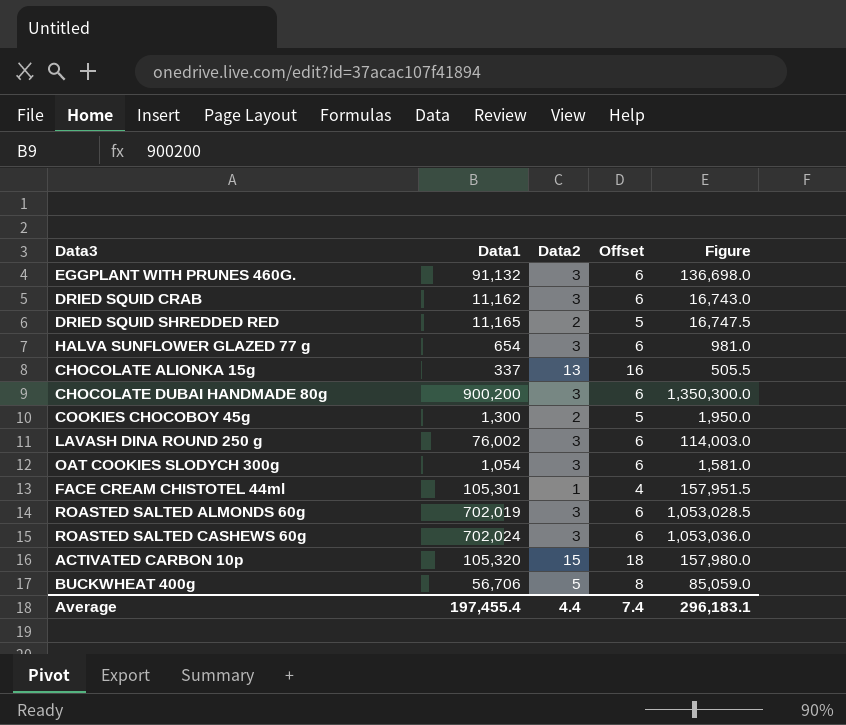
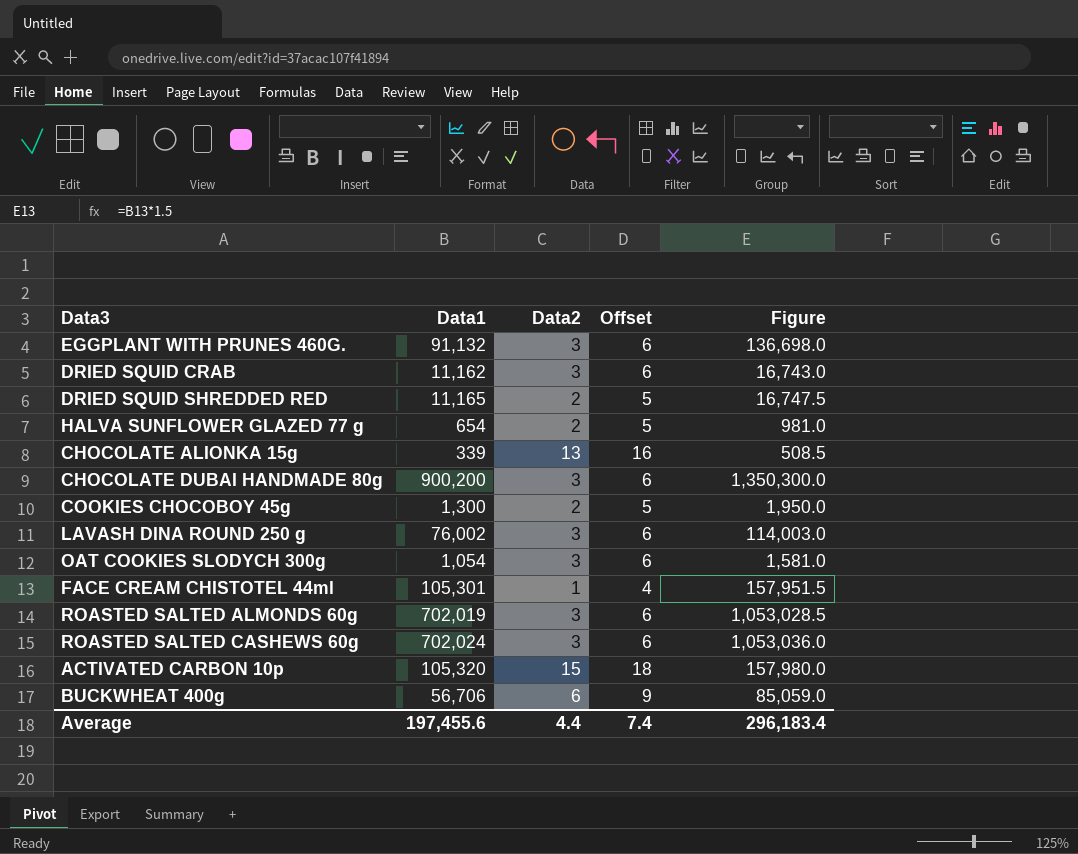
HALVA SUNFLOWER GLAZED 77 g | Data2: 3 -> 2
HALVA SUNFLOWER GLAZED 77 g | Offset: 6 -> 5
CHOCOLATE ALIONKA 15g | Data1: 337 -> 339
CHOCOLATE ALIONKA 15g | Figure: 505.5 -> 508.5
BUCKWHEAT 400g | Data2: 5 -> 6
BUCKWHEAT 400g | Offset: 8 -> 9
Average | Data1: 197,455.4 -> 197,455.6
Average | Figure: 296,183.1 -> 296,183.4

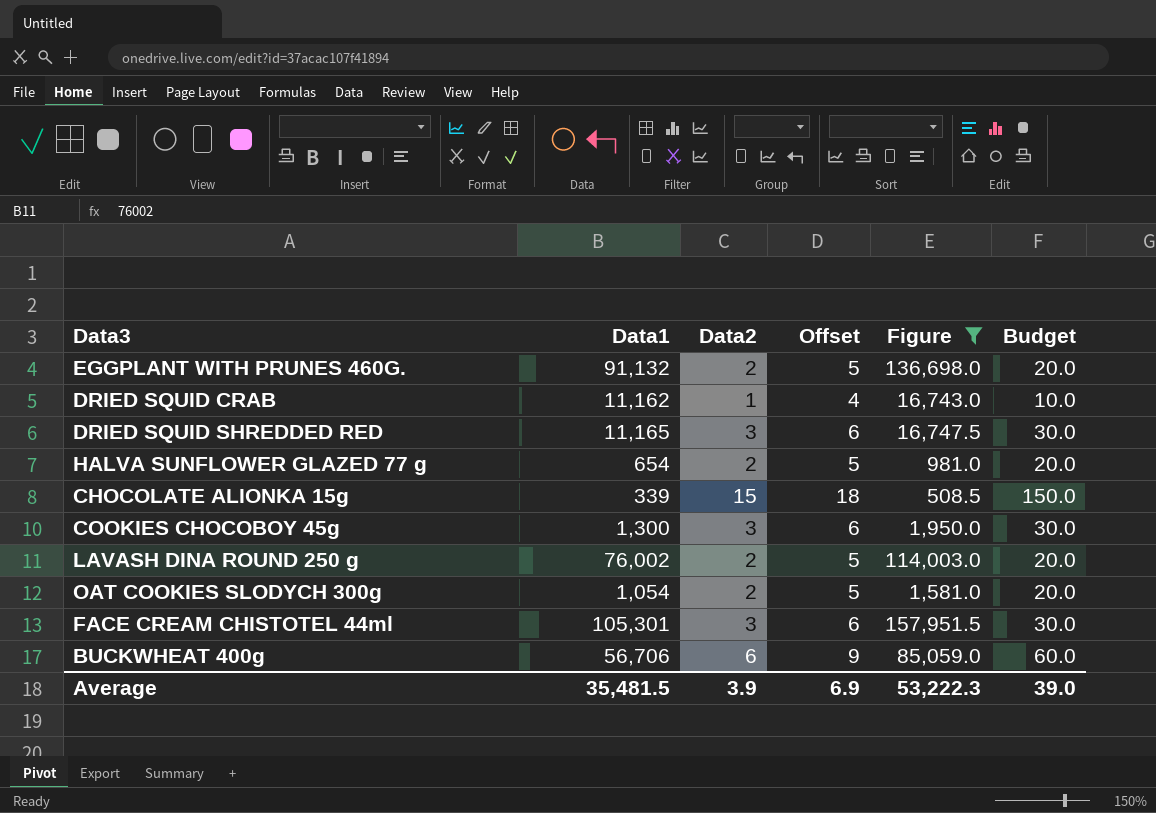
filter: none -> Figure <= 157,951.5
column Budget | formula: none -> [Data2] * 10
EGGPLANT WITH PRUNES 460G. | Data2: 3 -> 2
EGGPLANT WITH PRUNES 460G. | Offset: 6 -> 5
DRIED SQUID CRAB | Data2: 3 -> 1
DRIED SQUID CRAB | Offset: 6 -> 4
DRIED SQUID SHREDDED RED | Data2: 2 -> 3
DRIED SQUID SHREDDED RED | Offset: 5 -> 6
CHOCOLATE ALIONKA 15g | Data2: 13 -> 15
CHOCOLATE ALIONKA 15g | Offset: 16 -> 18
COOKIES CHOCOBOY 45g | Data2: 2 -> 3
COOKIES CHOCOBOY 45g | Offset: 5 -> 6
LAVASH DINA ROUND 250 g | Data2: 3 -> 2
LAVASH DINA ROUND 250 g | Offset: 6 -> 5
OAT COOKIES SLODYCH 300g | Data2: 3 -> 2
OAT COOKIES SLODYCH 300g | Offset: 6 -> 5
FACE CREAM CHISTOTEL 44ml | Data2: 1 -> 3
FACE CREAM CHISTOTEL 44ml | Offset: 4 -> 6
Average | Data1: 197,455.6 -> 35,481.5
Average | Data2: 4.4 -> 3.9
Average | Offset: 7.4 -> 6.9
Average | Figure: 296,183.4 -> 53,222.3

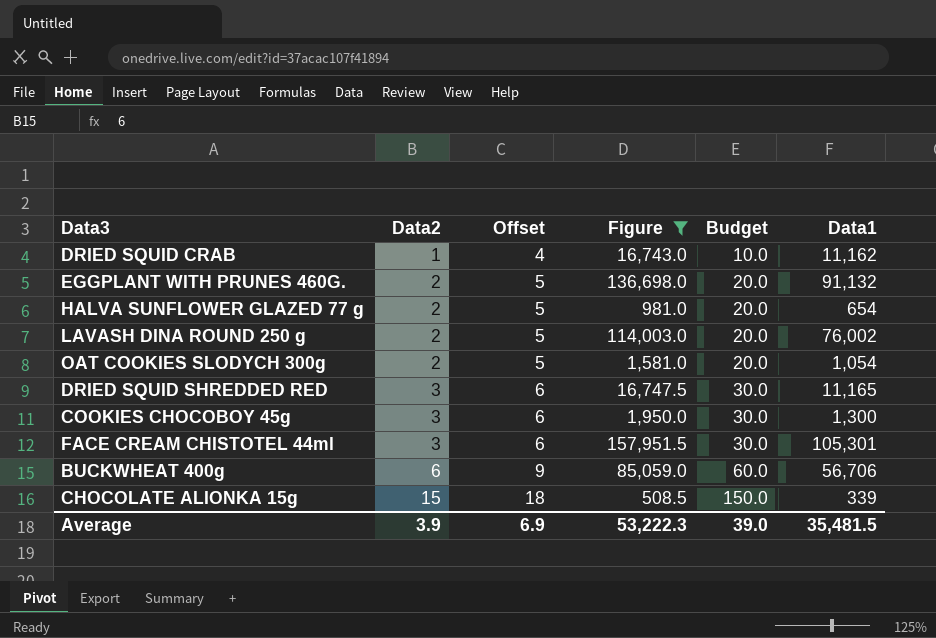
row order: none -> Data2 ascending
column Data1 | position: 2 -> 6

